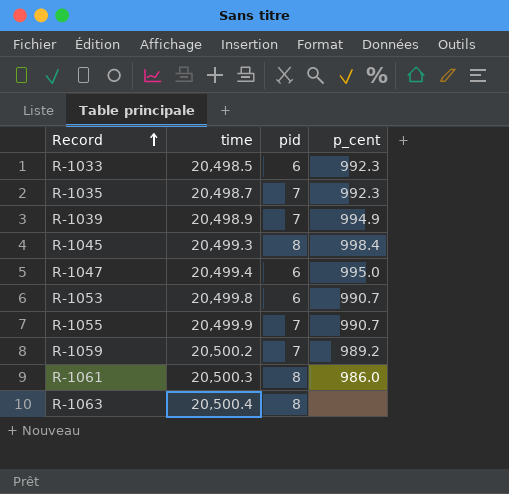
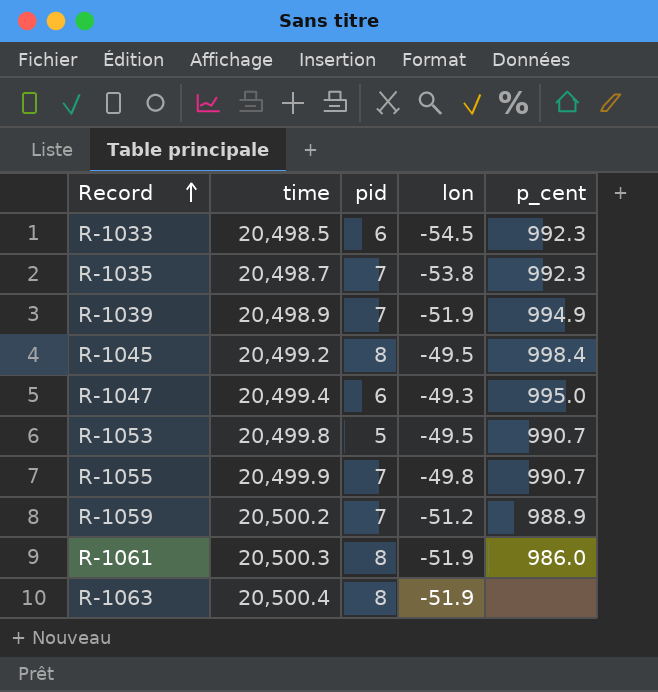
column lon | position: none -> 4
R-1045 | time: 20,499.3 -> 20,499.2
R-1053 | pid: 6 -> 5
R-1059 | p_cent: 989.2 -> 988.9

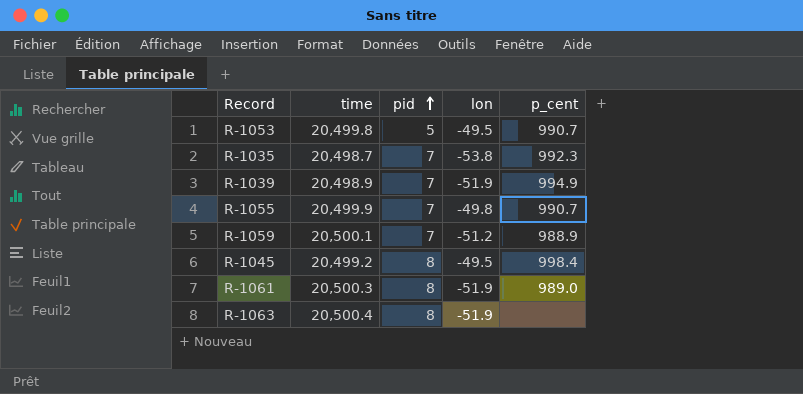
row order: Record ascending -> pid ascending
row R-1033: 20,498.5 | 6 | -54.5 | 992.3 -> none
row R-1047: 20,499.4 | 6 | -49.3 | 995.0 -> none
R-1059 | time: 20,500.2 -> 20,500.1
R-1061 | p_cent: 986.0 -> 989.0

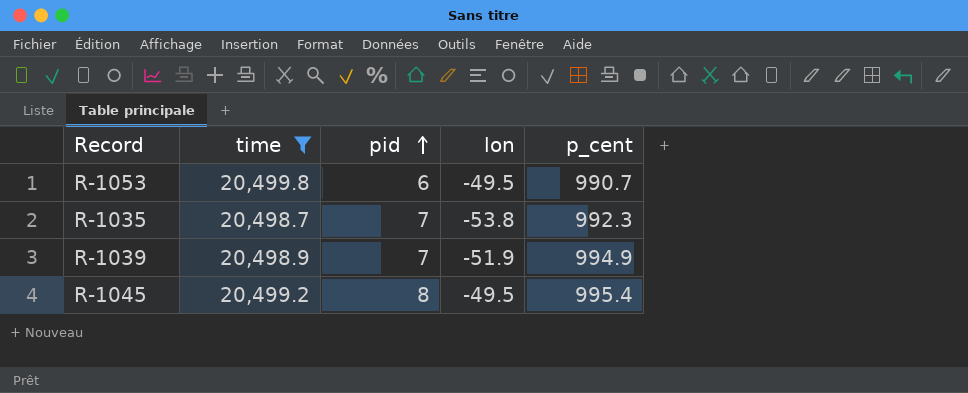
filter: none -> time <= 20,499.8
R-1053 | pid: 5 -> 6
R-1045 | p_cent: 998.4 -> 995.4

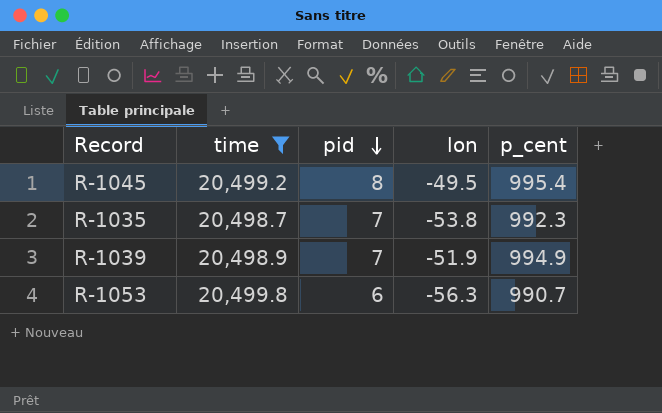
row order: pid ascending -> pid descending
R-1053 | lon: -49.5 -> -56.3

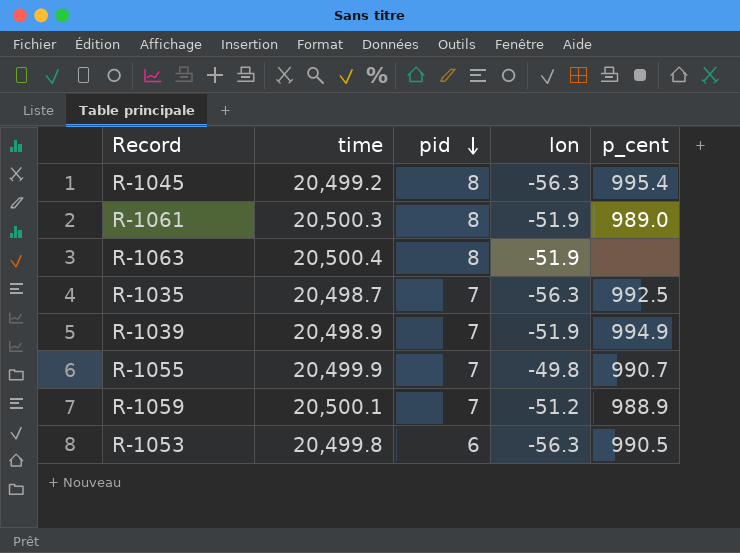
filter: time <= 20,499.8 -> none
R-1045 | lon: -49.5 -> -56.3
R-1035 | lon: -53.8 -> -56.3
R-1035 | p_cent: 992.3 -> 992.5
R-1053 | p_cent: 990.7 -> 990.5

